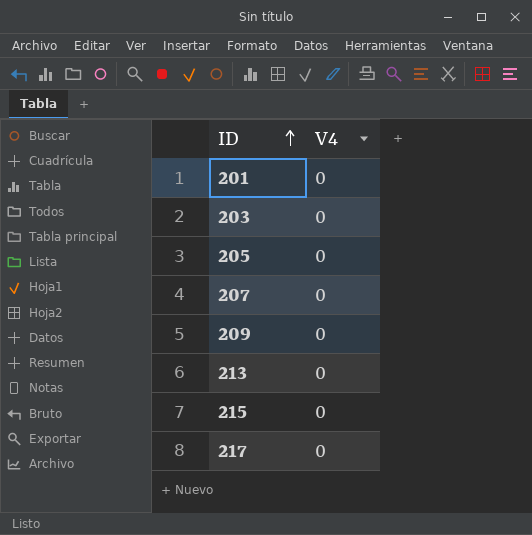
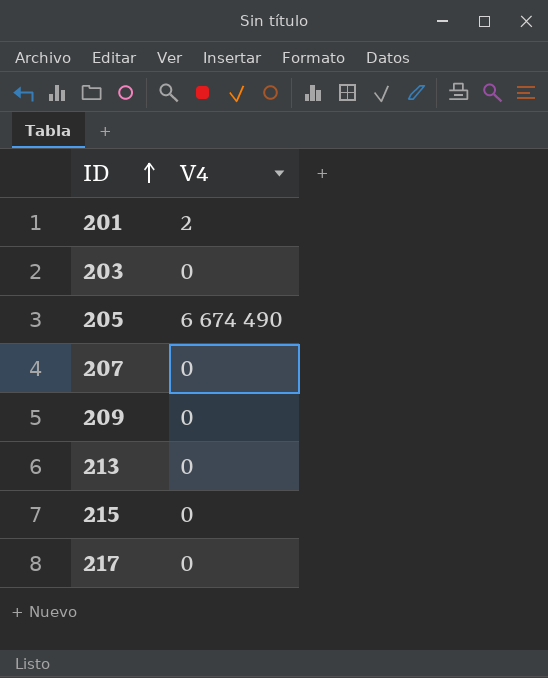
201 | V4: 0 -> 2
205 | V4: 0 -> 6 674 490

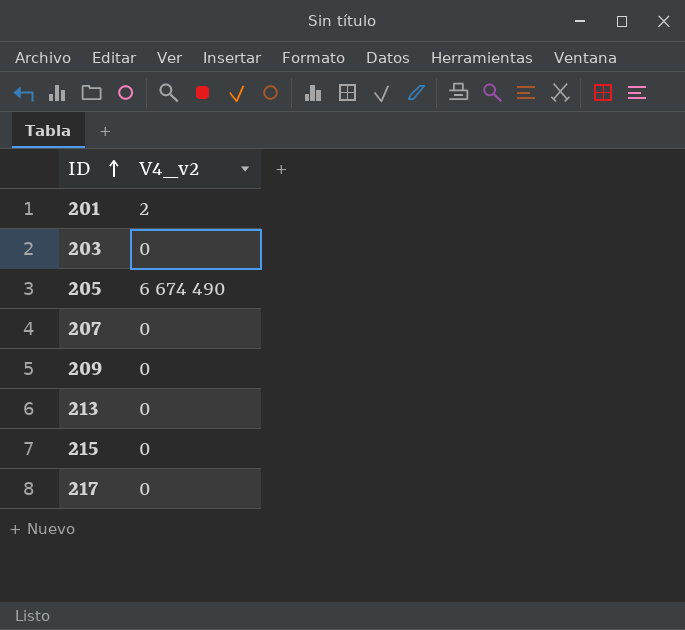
column name: V4 -> V4_v2

